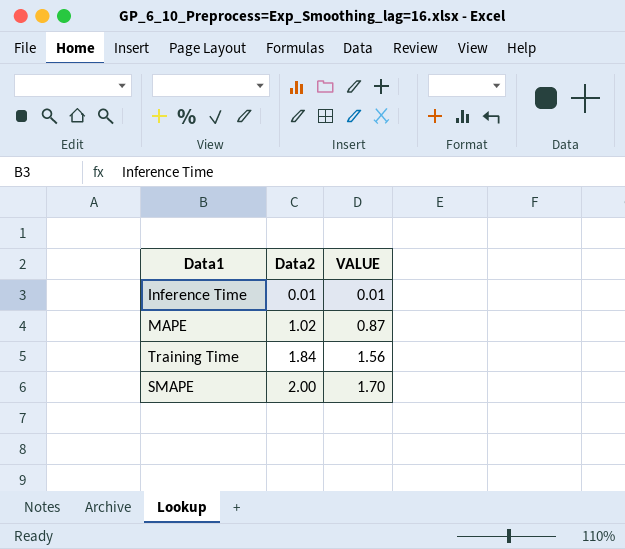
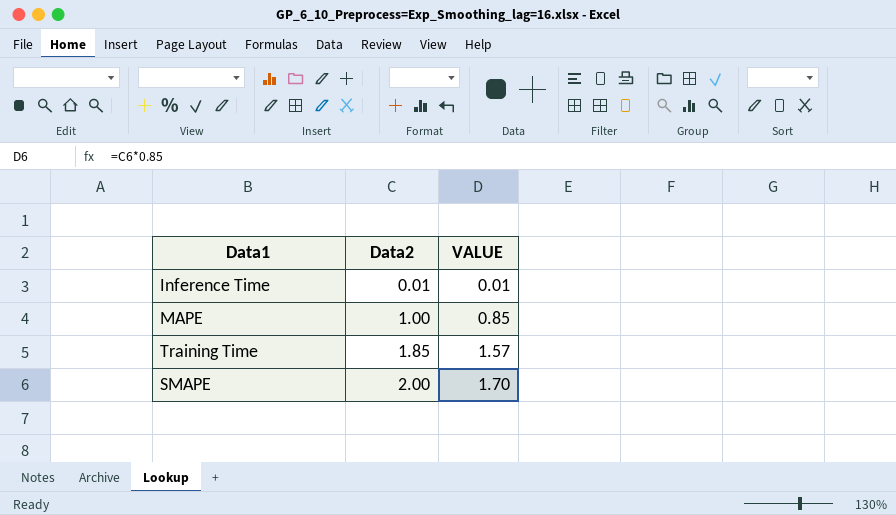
MAPE | Data2: 1.02 -> 1.00
MAPE | VALUE: 0.87 -> 0.85
Training Time | Data2: 1.84 -> 1.85
Training Time | VALUE: 1.56 -> 1.57

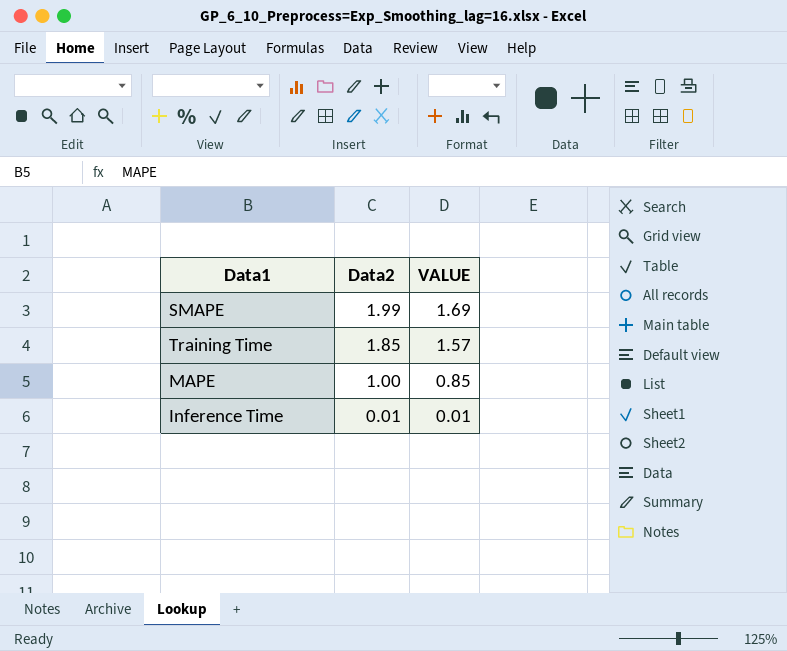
row order: Data2 ascending -> Data2 descending
SMAPE | Data2: 2.00 -> 1.99
SMAPE | VALUE: 1.70 -> 1.69

